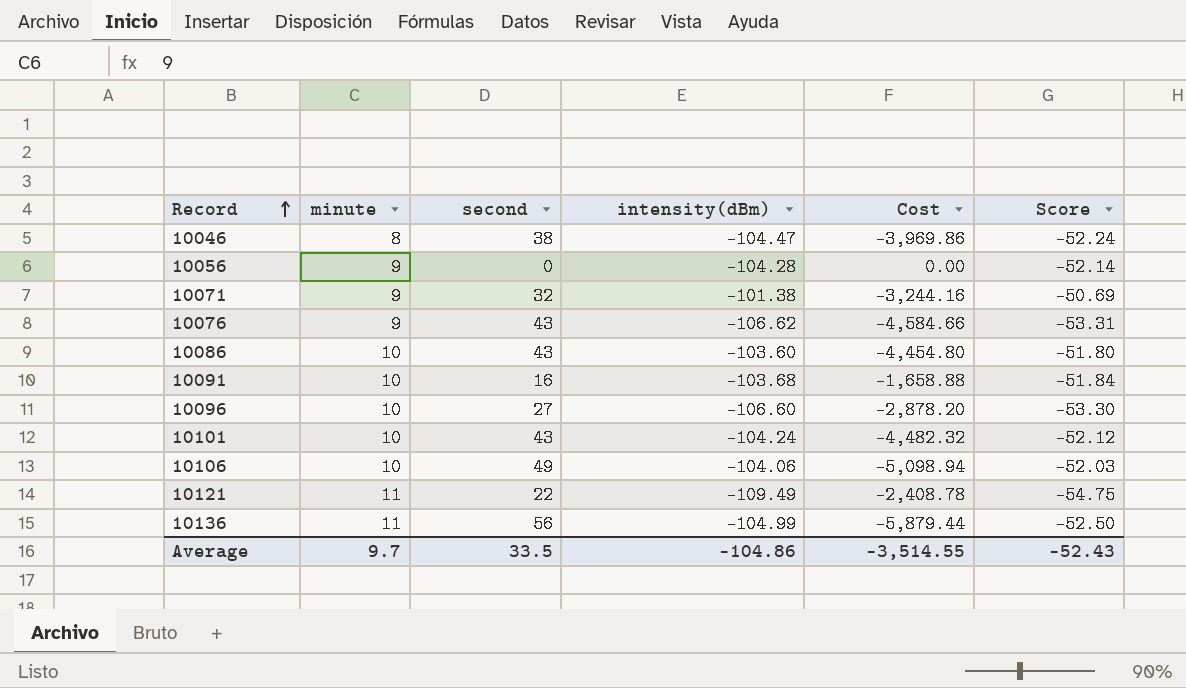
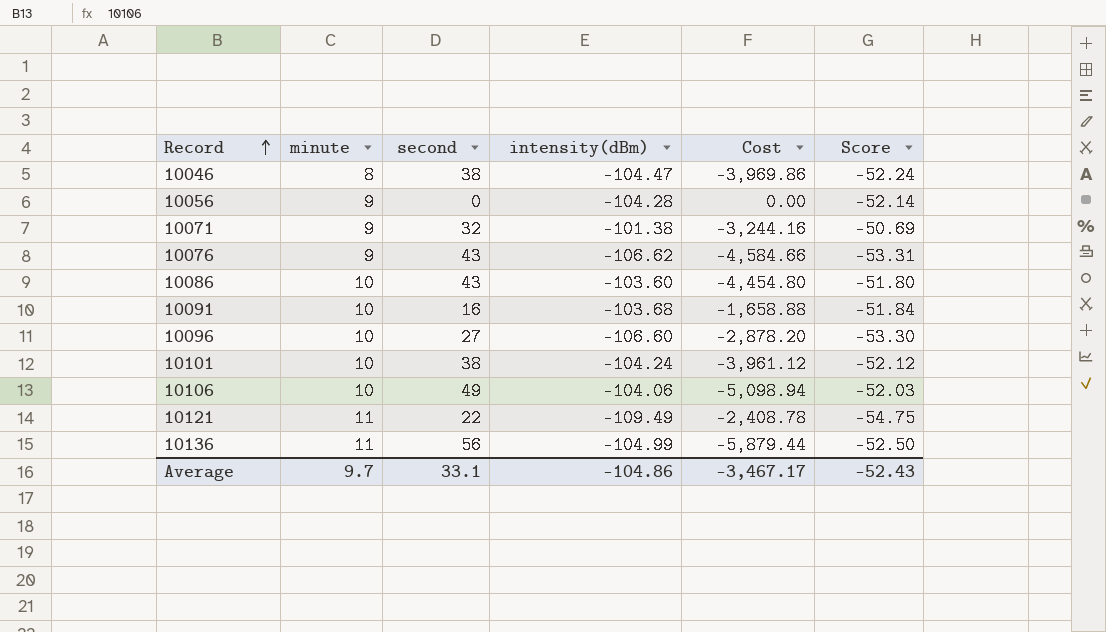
10101 | second: 43 -> 38
10101 | Cost: -4,482.32 -> -3,961.12
Average | second: 33.5 -> 33.1
Average | Cost: -3,514.55 -> -3,467.17

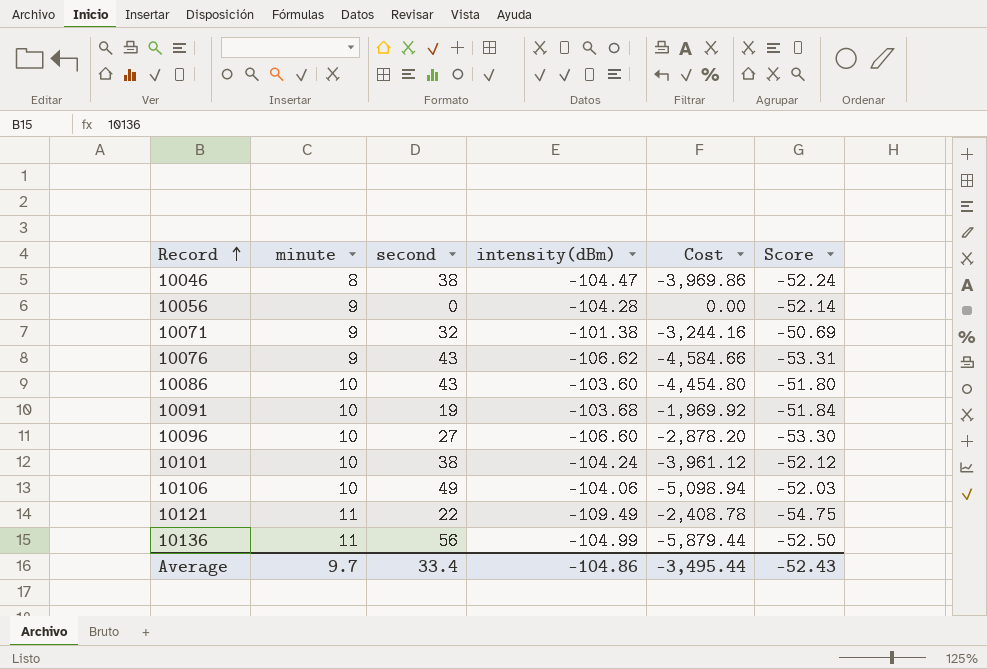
10091 | second: 16 -> 19
10091 | Cost: -1,658.88 -> -1,969.92
Average | second: 33.1 -> 33.4
Average | Cost: -3,467.17 -> -3,495.44

